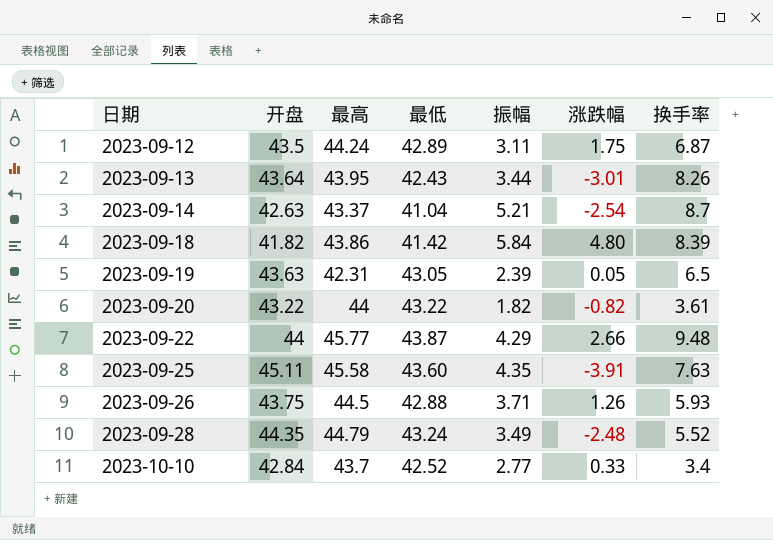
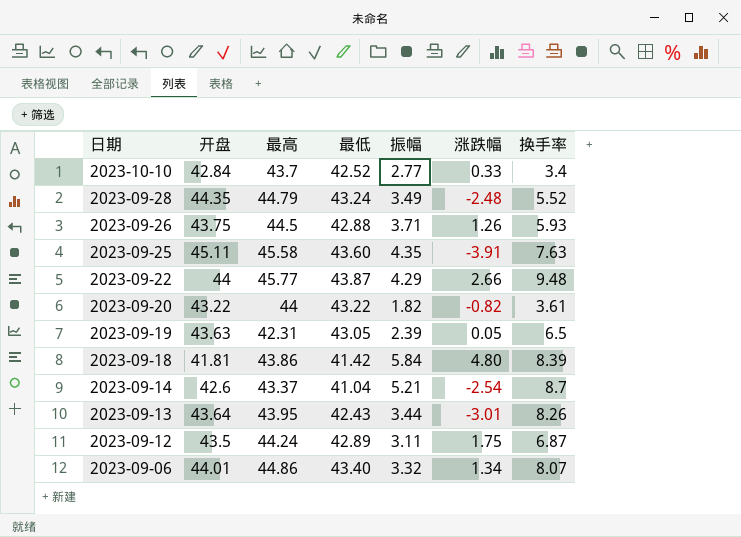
row order: 日期 ascending -> 日期 descending
2023-09-18 | 开盘: 41.82 -> 41.81
2023-09-14 | 开盘: 42.63 -> 42.6
row 2023-09-06: none -> 44.01 | 44.86 | 43.40 | 3.32 | 1.34 | 8.07

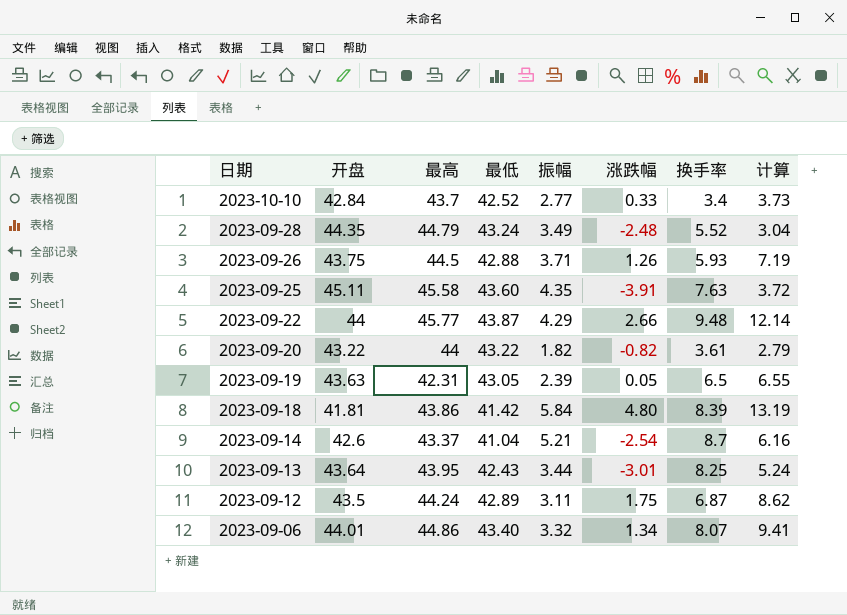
column 计算 | formula: none -> [涨跌幅] + [换手率]
2023-09-13 | 换手率: 8.26 -> 8.25

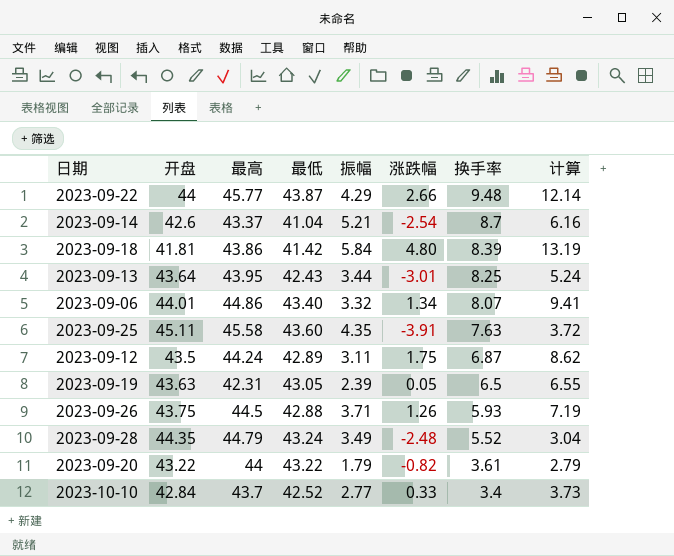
row order: 日期 descending -> 换手率 descending
2023-09-20 | 振幅: 1.82 -> 1.79

